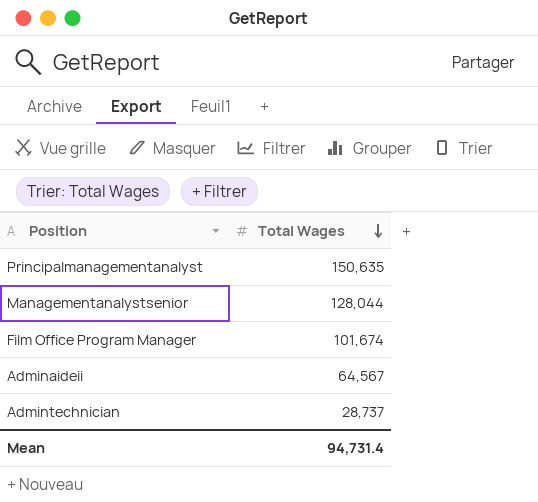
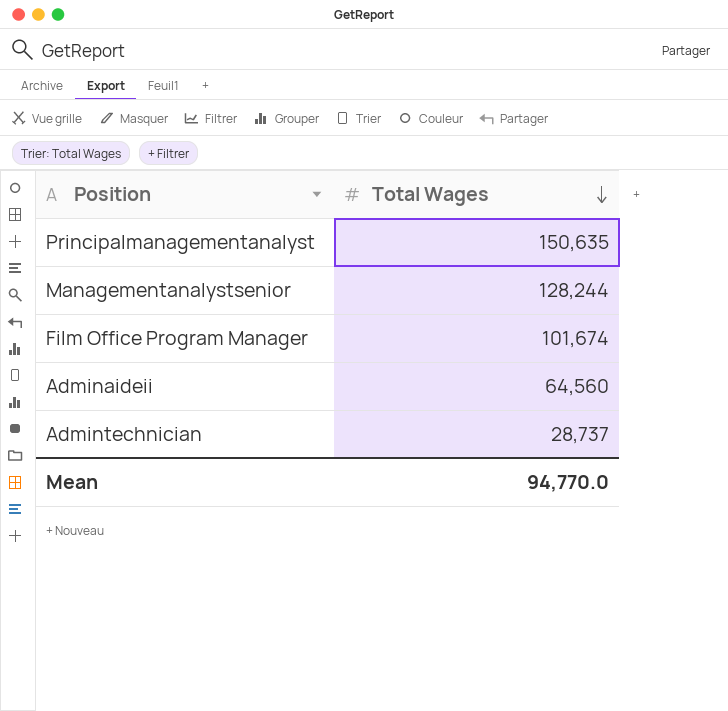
Managementanalystsenior | Total Wages: 128,044 -> 128,244
Adminaideii | Total Wages: 64,567 -> 64,560
Mean | Total Wages: 94,731.4 -> 94,770.0

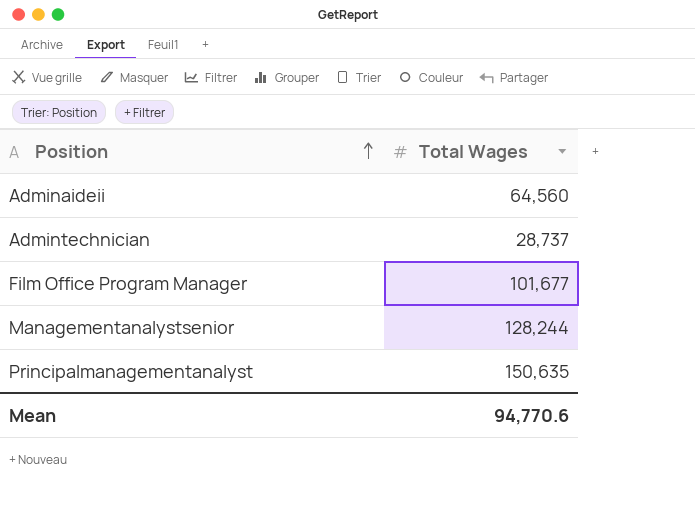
row order: Total Wages descending -> Position ascending
Film Office Program Manager | Total Wages: 101,674 -> 101,677
Mean | Total Wages: 94,770.0 -> 94,770.6

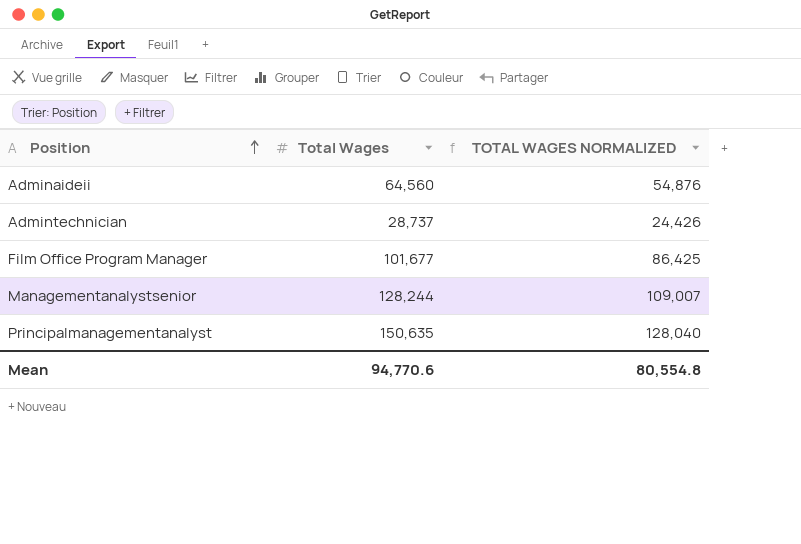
column TOTAL WAGES NORMALIZED | formula: none -> [Total Wages] * 0.85

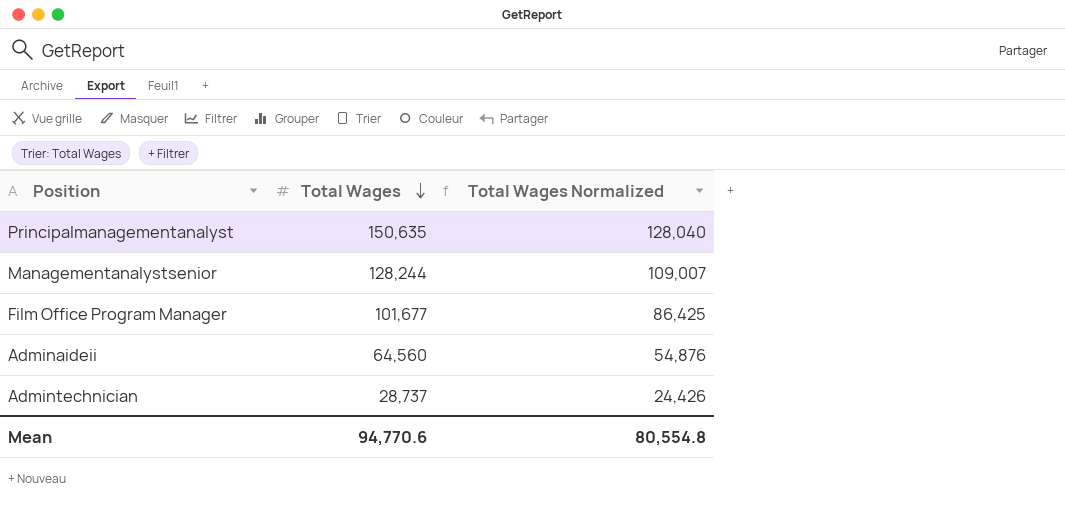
row order: Position ascending -> Total Wages descending
column name: TOTAL WAGES NORMALIZED -> Total Wages Normalized

